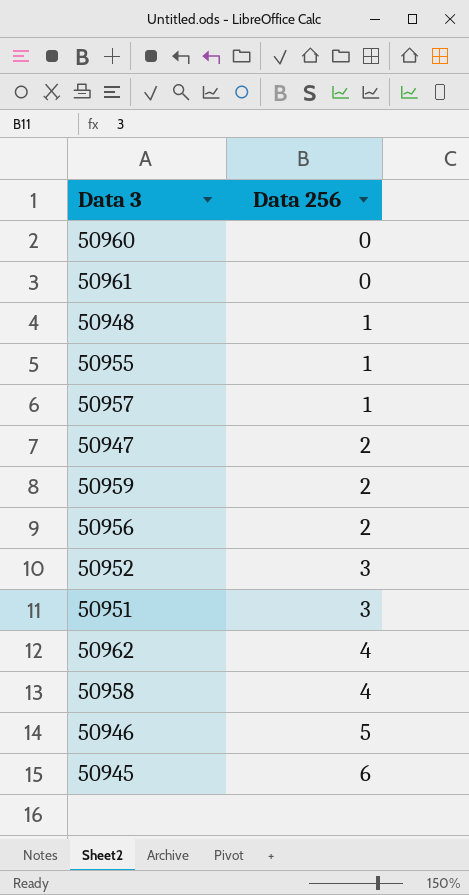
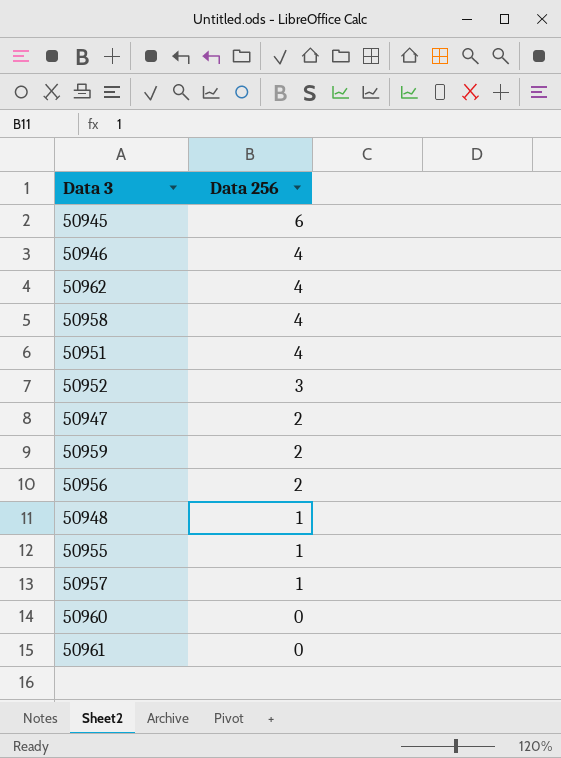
row order: Data 256 ascending -> Data 256 descending
50946 | Data 256: 5 -> 4
50951 | Data 256: 3 -> 4

